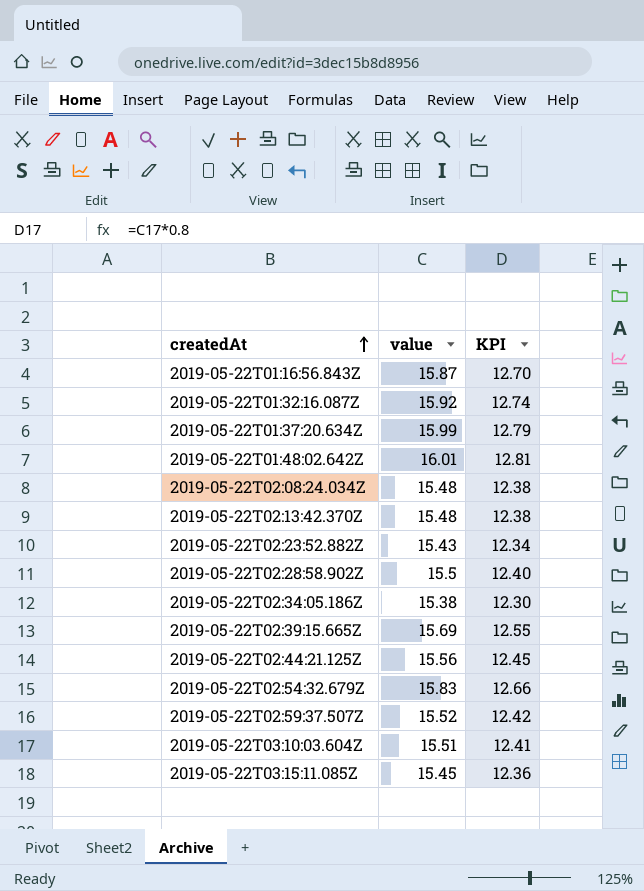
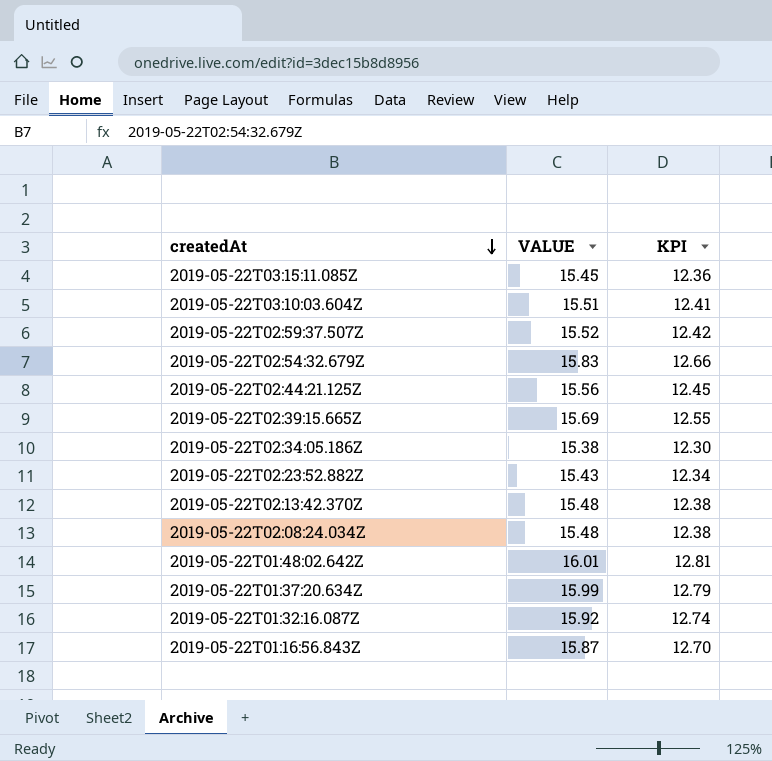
row order: createdAt ascending -> createdAt descending
column name: value -> VALUE
row 2019-05-22T02:28:58.902Z: 15.5 | 12.40 -> none

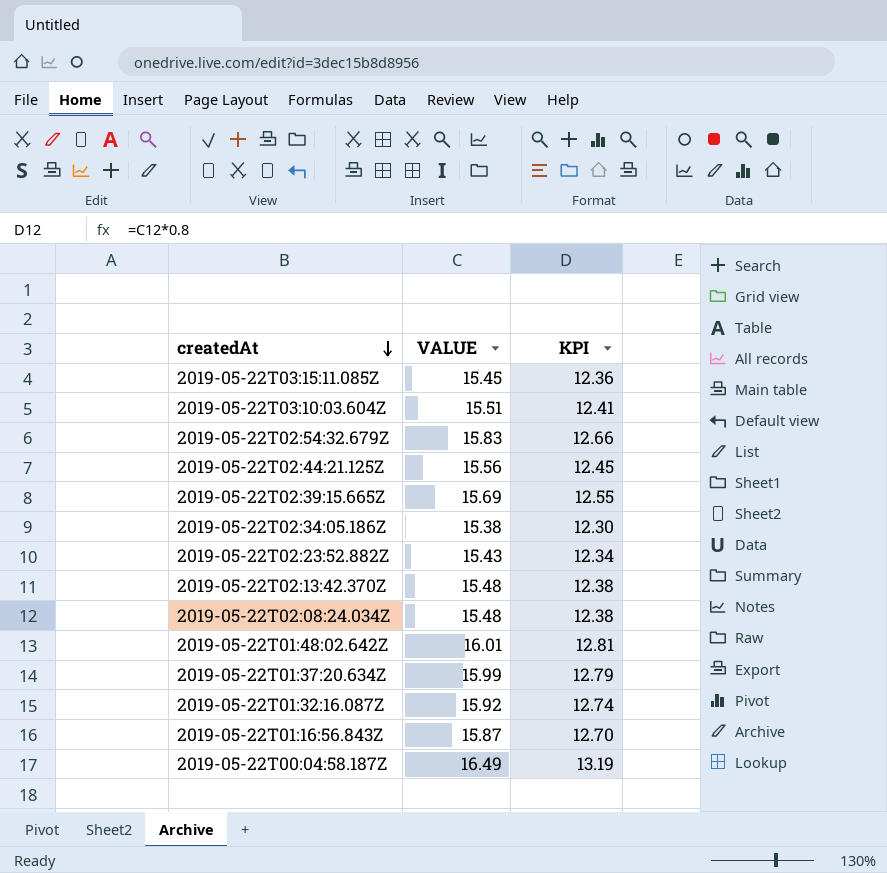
row 2019-05-22T02:59:37.507Z: 15.52 | 12.42 -> none
row 2019-05-22T00:04:58.187Z: none -> 16.49 | 13.19

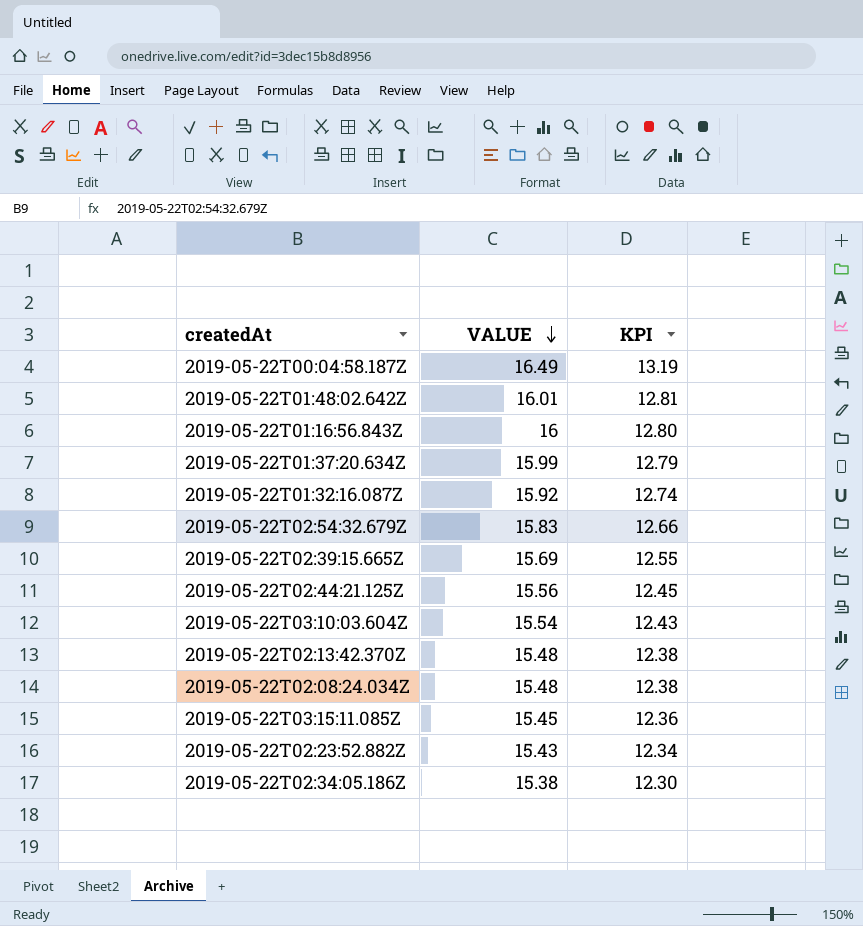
row order: createdAt descending -> VALUE descending
2019-05-22T01:16:56.843Z | VALUE: 15.87 -> 16
2019-05-22T01:16:56.843Z | KPI: 12.70 -> 12.80
2019-05-22T03:10:03.604Z | VALUE: 15.51 -> 15.54
2019-05-22T03:10:03.604Z | KPI: 12.41 -> 12.43

